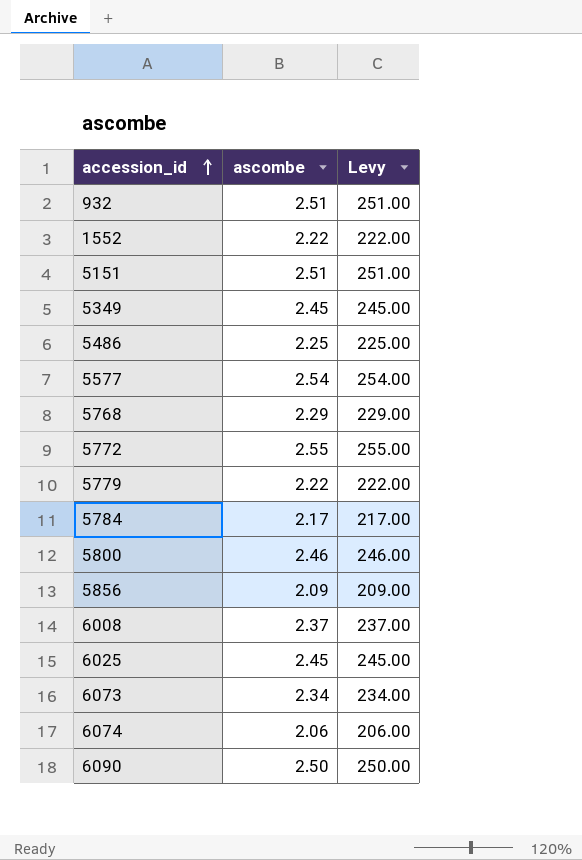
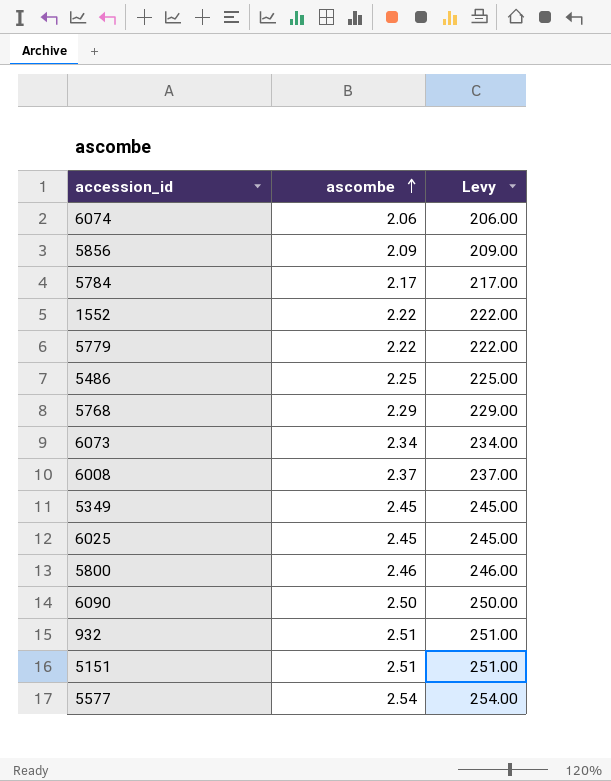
row order: accession_id ascending -> ascombe ascending
row 5772: 2.55 | 255.00 -> none

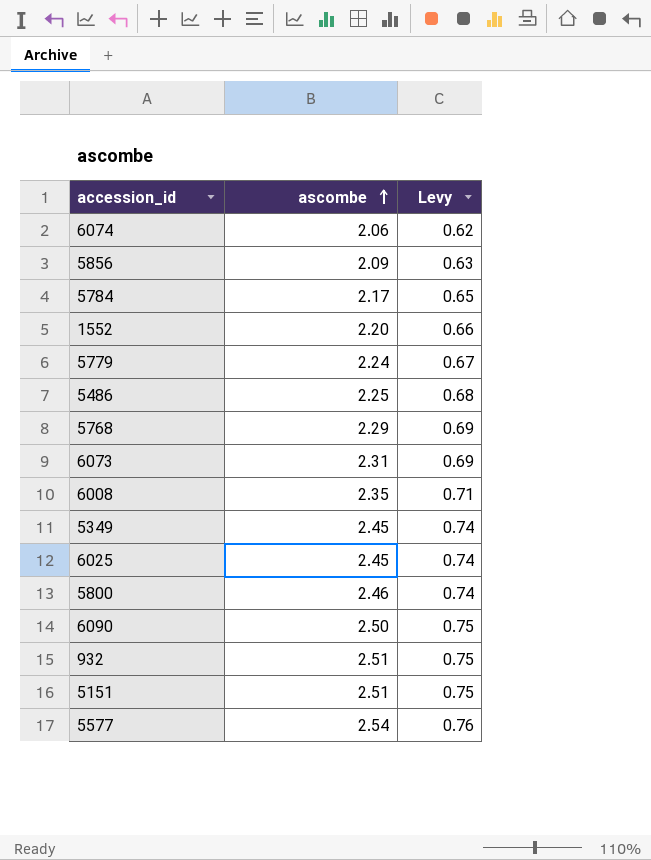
column Levy | formula: [ascombe] * 100 -> [ascombe] * 0.3
1552 | ascombe: 2.22 -> 2.20
5779 | ascombe: 2.22 -> 2.24
6073 | ascombe: 2.34 -> 2.31
6008 | ascombe: 2.37 -> 2.35

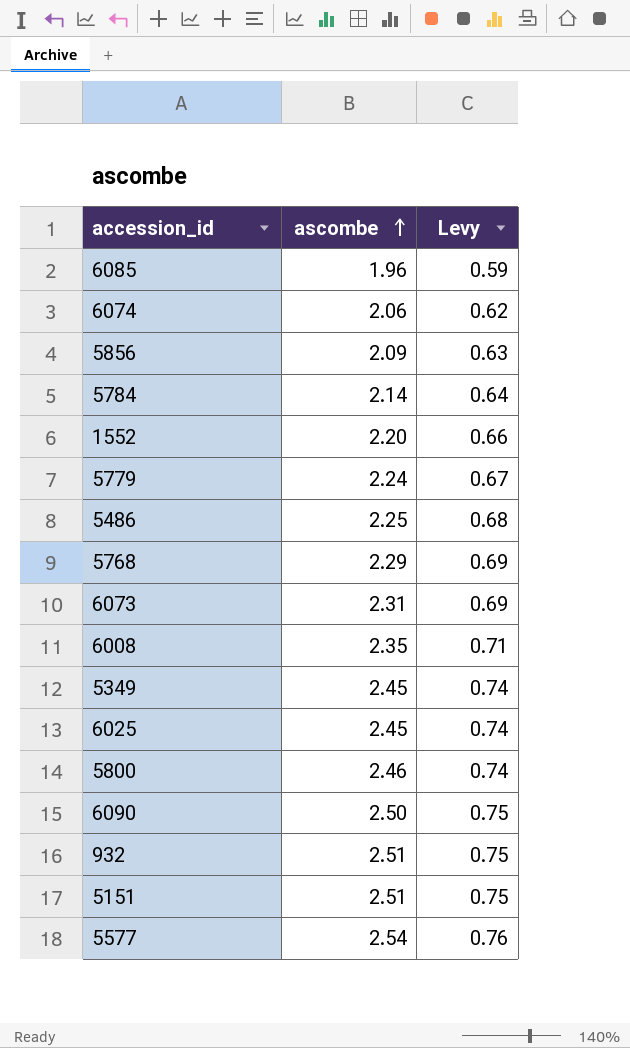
row 6085: none -> 1.96 | 0.59
5784 | ascombe: 2.17 -> 2.14
5784 | Levy: 0.65 -> 0.64

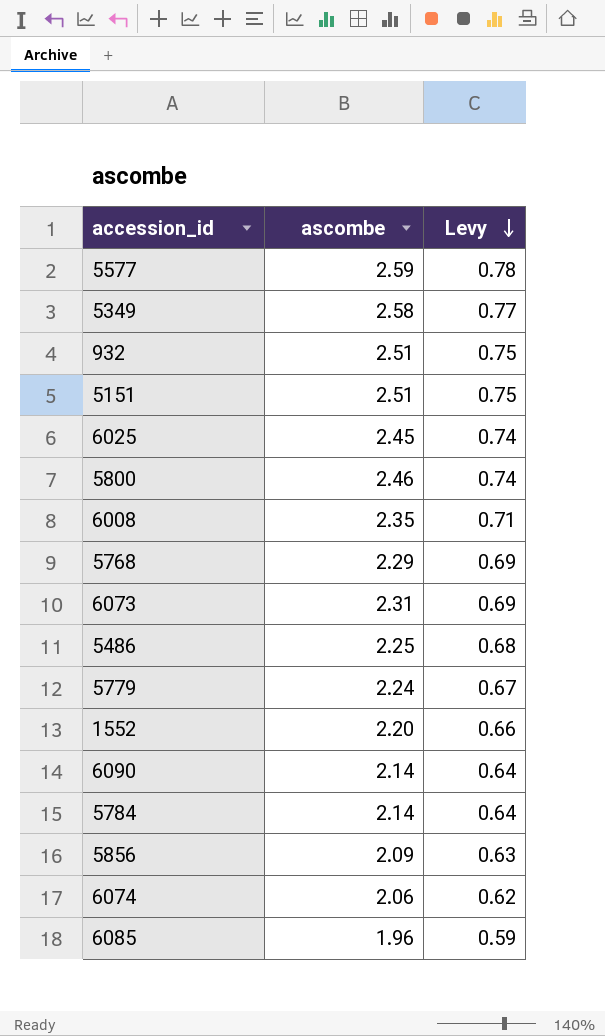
row order: ascombe ascending -> Levy descending
5577 | ascombe: 2.54 -> 2.59
5577 | Levy: 0.76 -> 0.78
5349 | ascombe: 2.45 -> 2.58
5349 | Levy: 0.74 -> 0.77
6090 | ascombe: 2.50 -> 2.14
6090 | Levy: 0.75 -> 0.64

